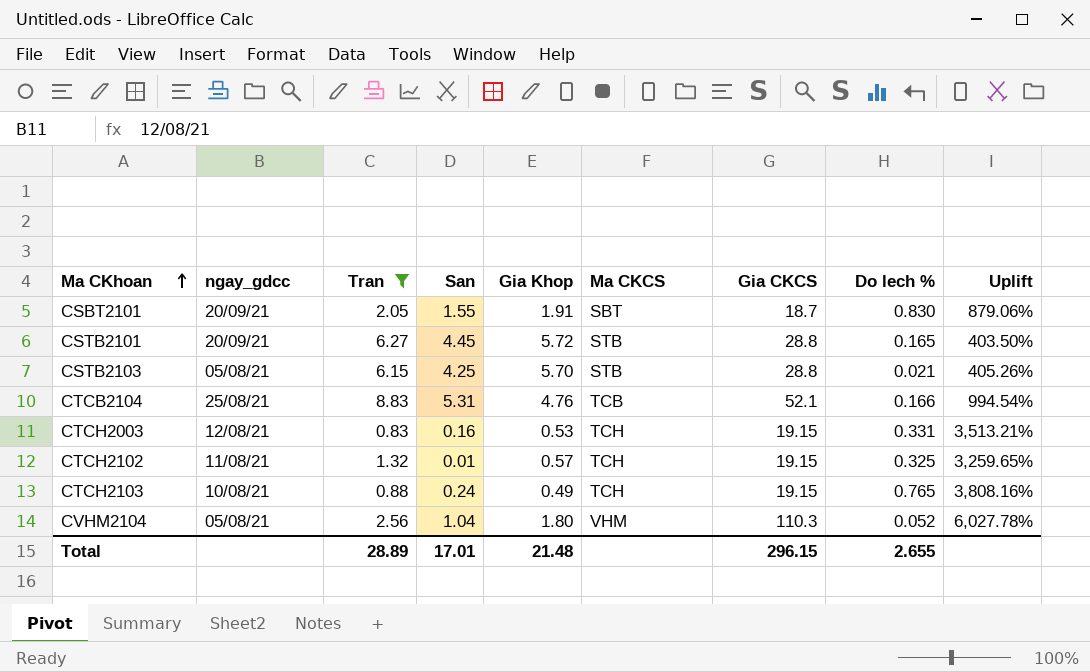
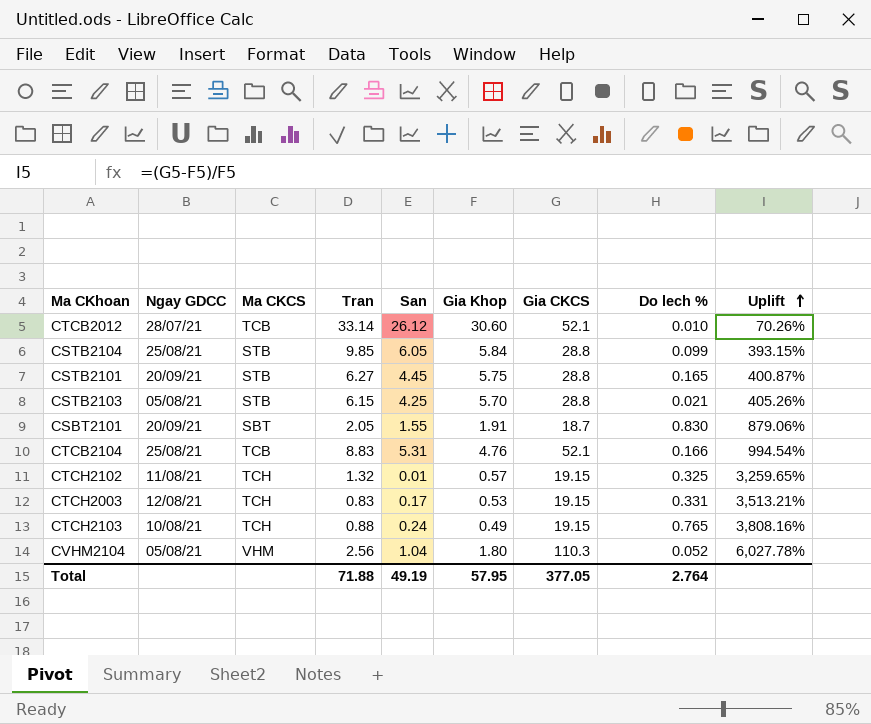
filter: Tran <= 8.83 -> none
row order: Ma CKhoan ascending -> Uplift ascending
column name: ngay_gdcc -> Ngay GDCC
column Ma CKCS | position: 6 -> 3
CSTB2101 | Gia Khop: 5.72 -> 5.75
CSTB2101 | Uplift: 403.50% -> 400.87%
CTCH2003 | San: 0.16 -> 0.17
Total | Tran: 28.89 -> 71.88
Total | San: 17.01 -> 49.19
Total | Gia Khop: 21.48 -> 57.95
Total | Gia CKCS: 296.15 -> 377.05
Total | Do lech %: 2.655 -> 2.764

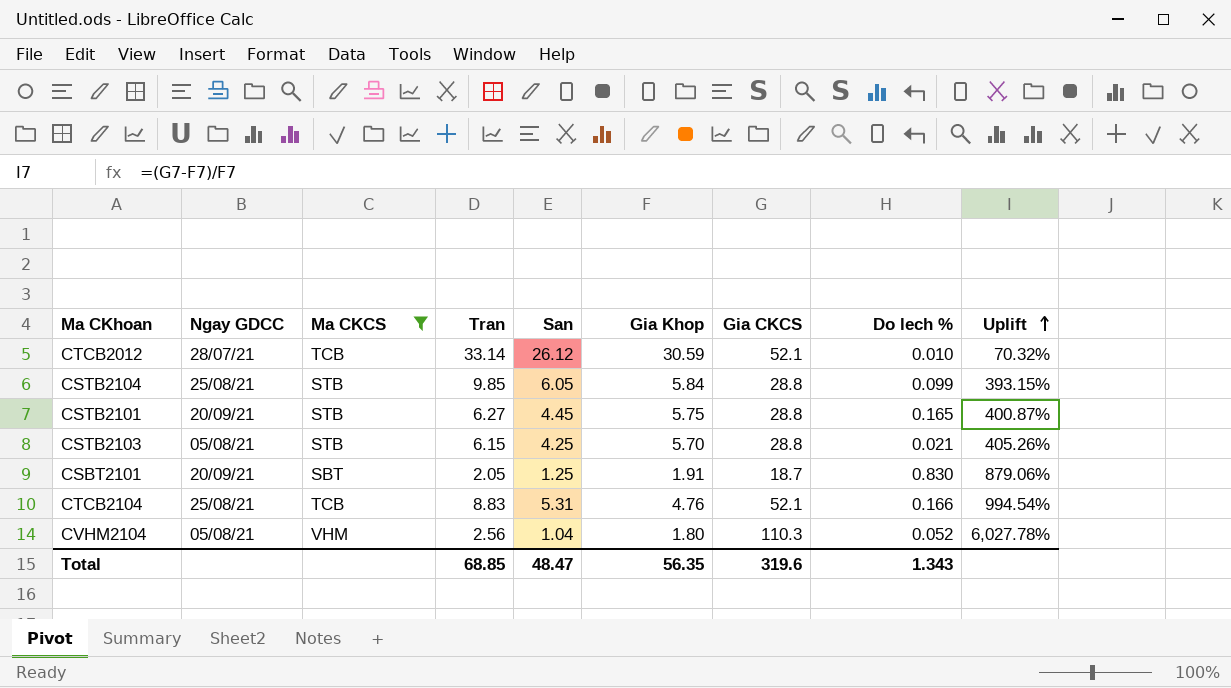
filter: none -> Ma CKCS != TCH
CTCB2012 | Gia Khop: 30.60 -> 30.59
CTCB2012 | Uplift: 70.26% -> 70.32%
CSBT2101 | San: 1.55 -> 1.25
Total | Tran: 71.88 -> 68.85
Total | San: 49.19 -> 48.47
Total | Gia Khop: 57.95 -> 56.35
Total | Gia CKCS: 377.05 -> 319.6
Total | Do lech %: 2.764 -> 1.343

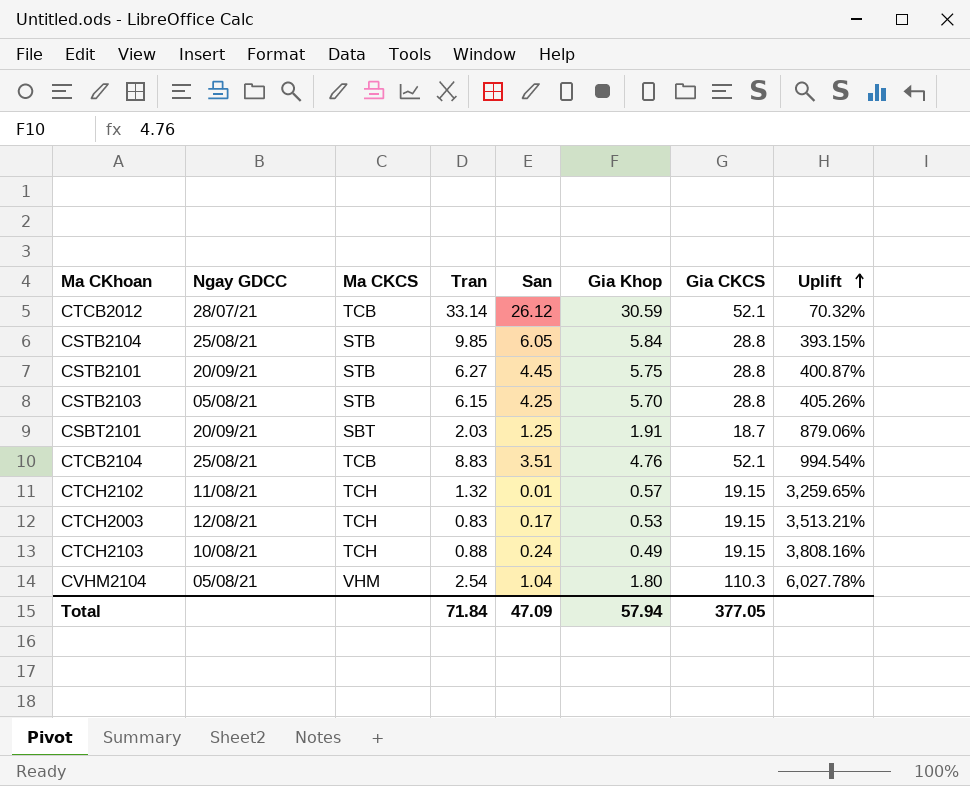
filter: Ma CKCS != TCH -> none
column Do lech % | position: 8 -> none
CSBT2101 | Tran: 2.05 -> 2.03
CTCB2104 | San: 5.31 -> 3.51
CVHM2104 | Tran: 2.56 -> 2.54
Total | Tran: 68.85 -> 71.84
Total | San: 48.47 -> 47.09
Total | Gia Khop: 56.35 -> 57.94
Total | Gia CKCS: 319.6 -> 377.05

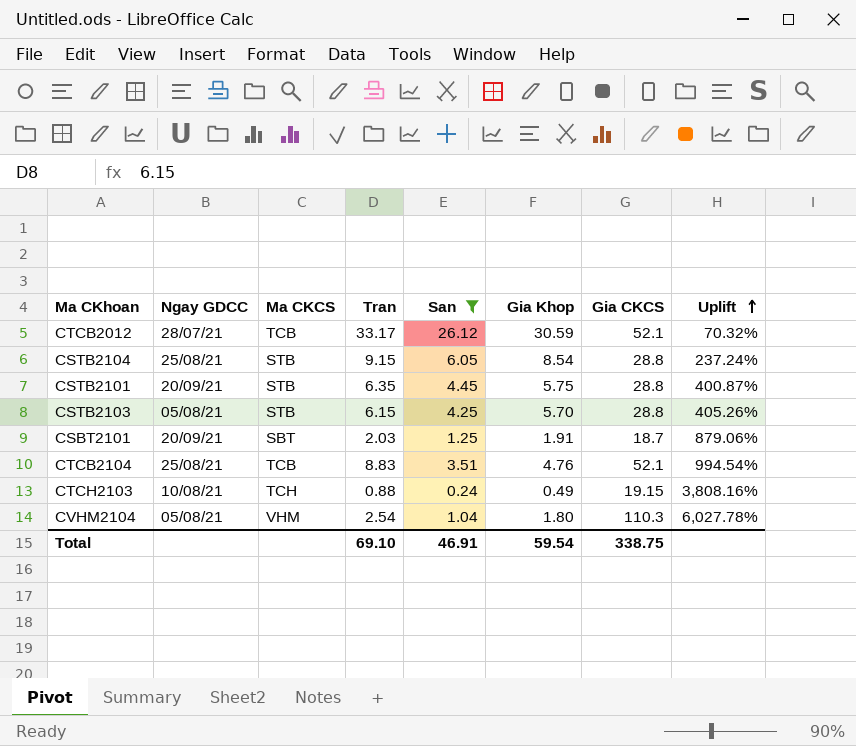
filter: none -> San >= 0.24
CTCB2012 | Tran: 33.14 -> 33.17
CSTB2104 | Tran: 9.85 -> 9.15
CSTB2104 | Gia Khop: 5.84 -> 8.54
CSTB2104 | Uplift: 393.15% -> 237.24%
CSTB2101 | Tran: 6.27 -> 6.35
Total | Tran: 71.84 -> 69.10
Total | San: 47.09 -> 46.91
Total | Gia Khop: 57.94 -> 59.54
Total | Gia CKCS: 377.05 -> 338.75

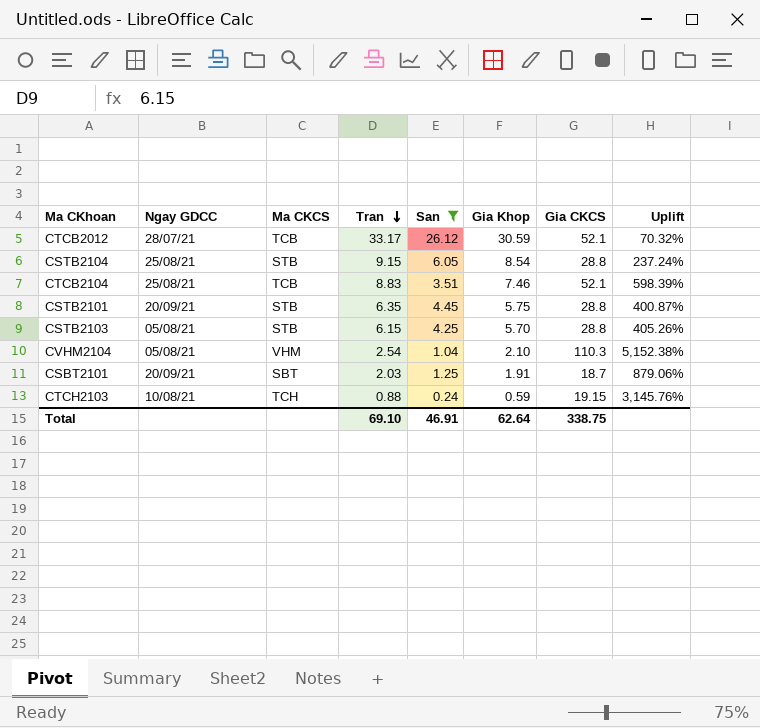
row order: Uplift ascending -> Tran descending
CTCB2104 | Gia Khop: 4.76 -> 7.46
CTCB2104 | Uplift: 994.54% -> 598.39%
CVHM2104 | Gia Khop: 1.80 -> 2.10
CVHM2104 | Uplift: 6,027.78% -> 5,152.38%
CTCH2103 | Gia Khop: 0.49 -> 0.59
CTCH2103 | Uplift: 3,808.16% -> 3,145.76%
Total | Gia Khop: 59.54 -> 62.64

